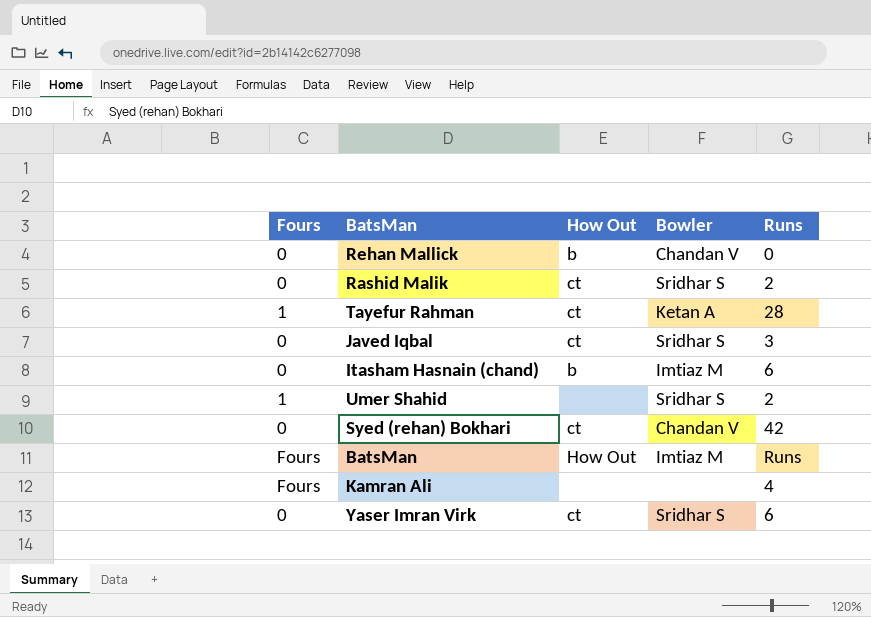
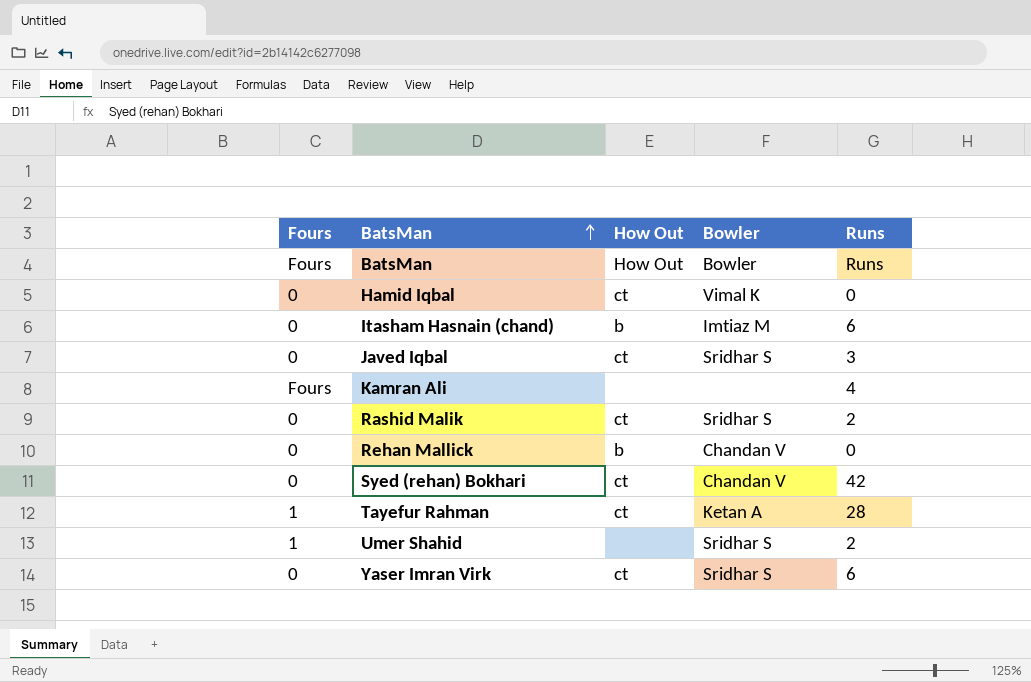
row order: none -> BatsMan ascending
BatsMan | Bowler: Imtiaz M -> Bowler
row Hamid Iqbal: none -> 0 | ct | Vimal K | 0

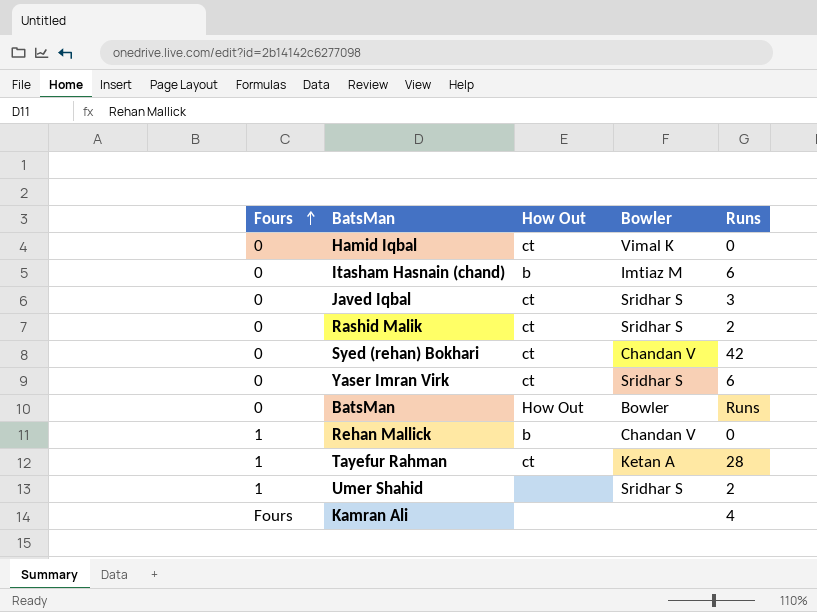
row order: BatsMan ascending -> Fours ascending
BatsMan | Fours: Fours -> 0
Rehan Mallick | Fours: 0 -> 1

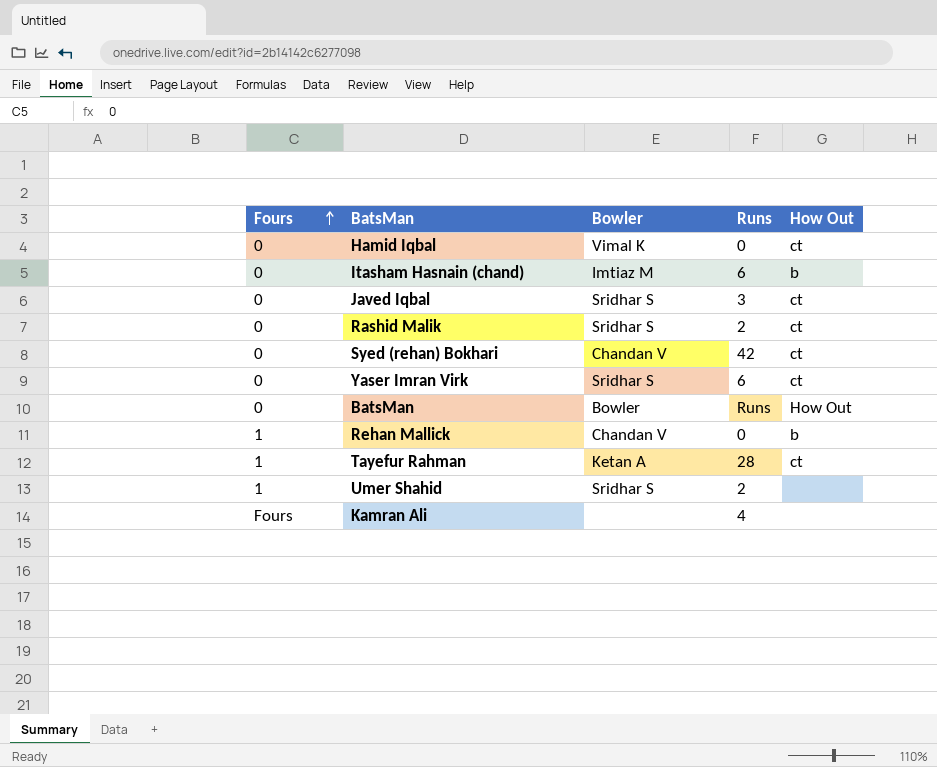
column How Out | position: 3 -> 5

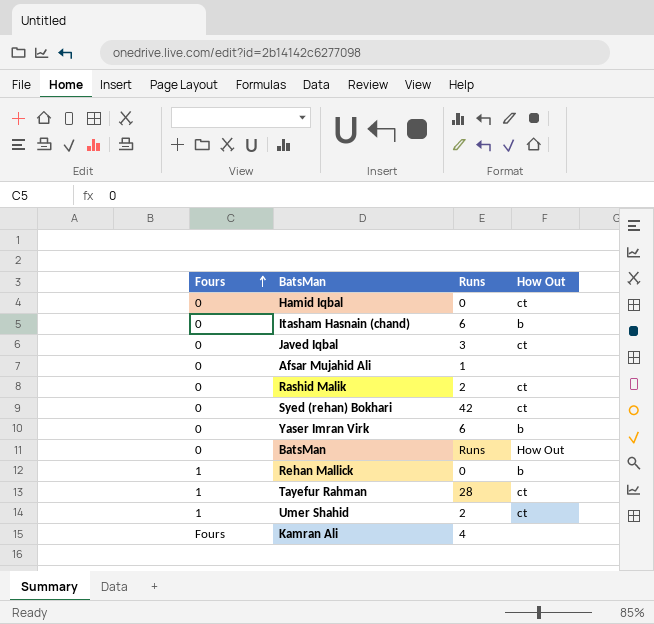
column Bowler | position: 3 -> none
row Afsar Mujahid Ali: none -> 0 | 1 | none
Yaser Imran Virk | How Out: ct -> b
Umer Shahid | How Out: none -> ct

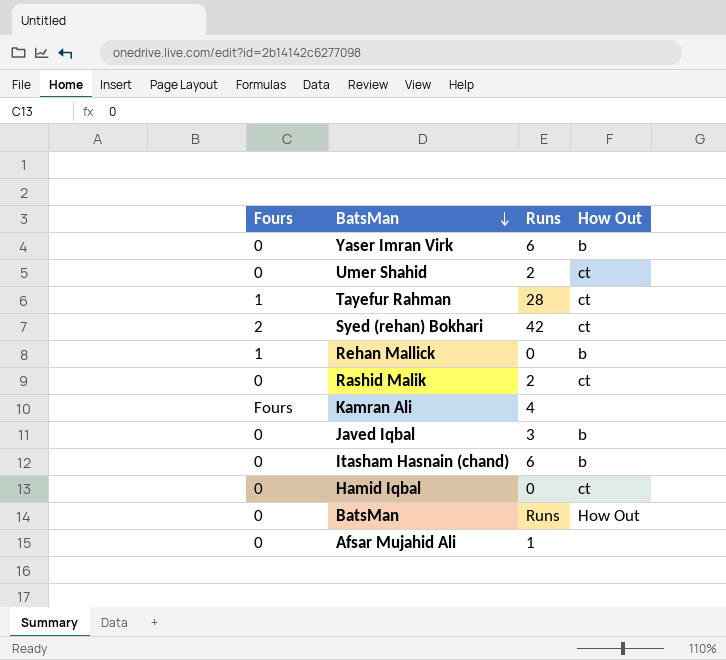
row order: Fours ascending -> BatsMan descending
Umer Shahid | Fours: 1 -> 0
Syed (rehan) Bokhari | Fours: 0 -> 2
Javed Iqbal | How Out: ct -> b

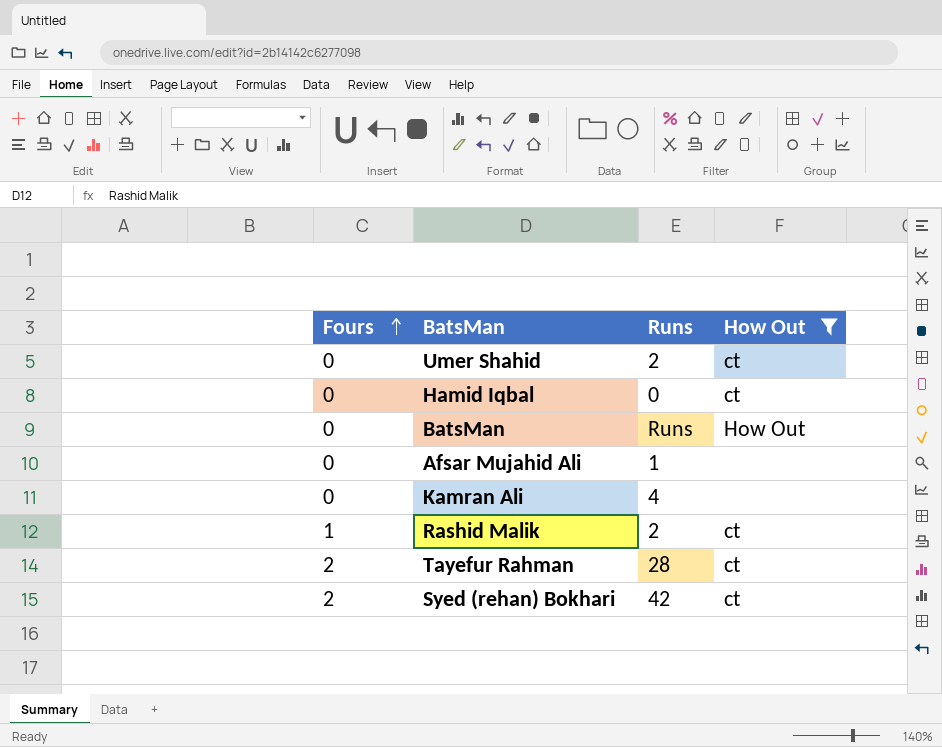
filter: none -> How Out != b
row order: BatsMan descending -> Fours ascending
Kamran Ali | Fours: Fours -> 0
Rashid Malik | Fours: 0 -> 1
Tayefur Rahman | Fours: 1 -> 2

